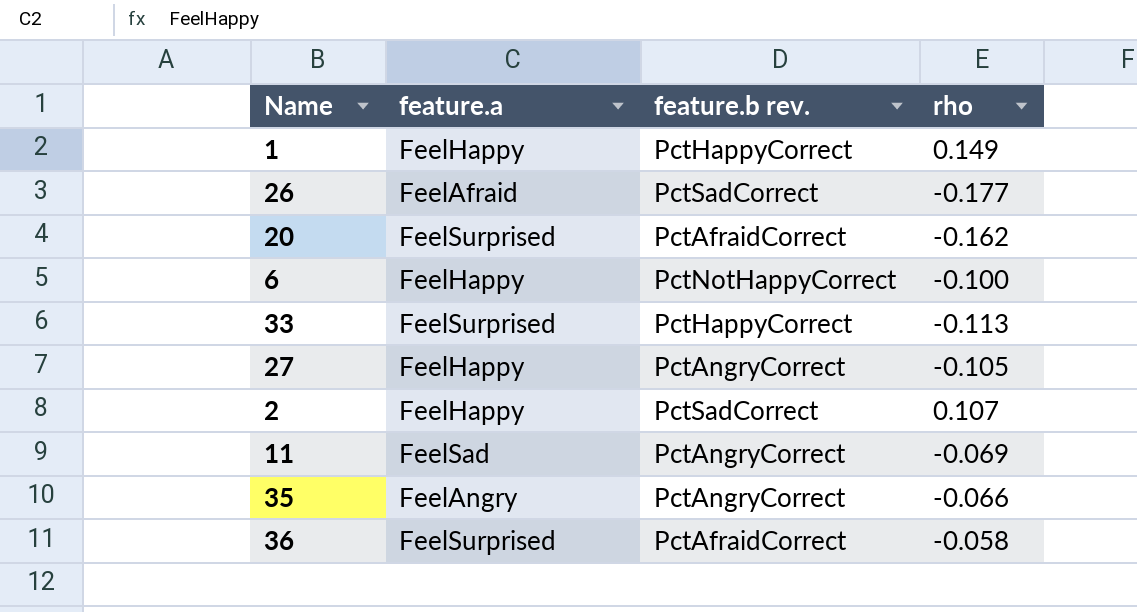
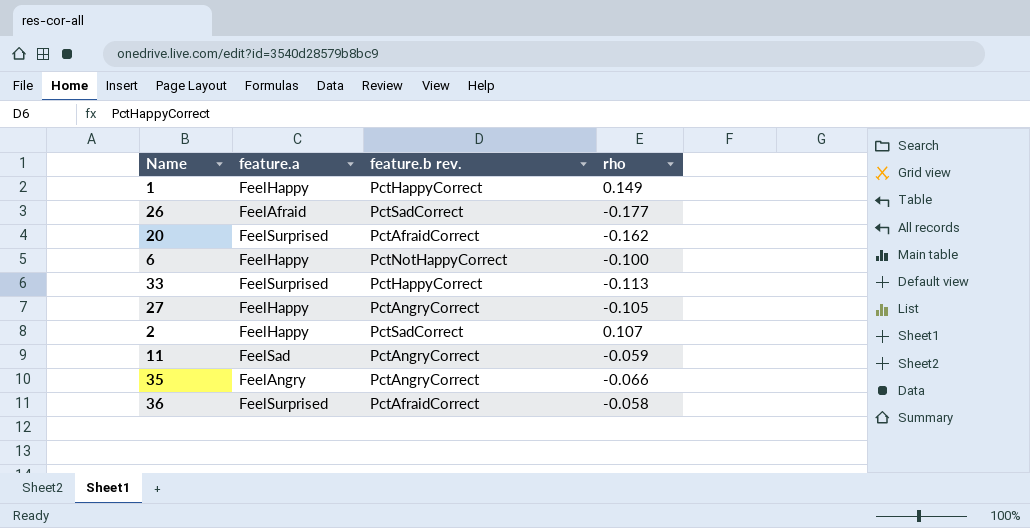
11 | rho: -0.069 -> -0.059

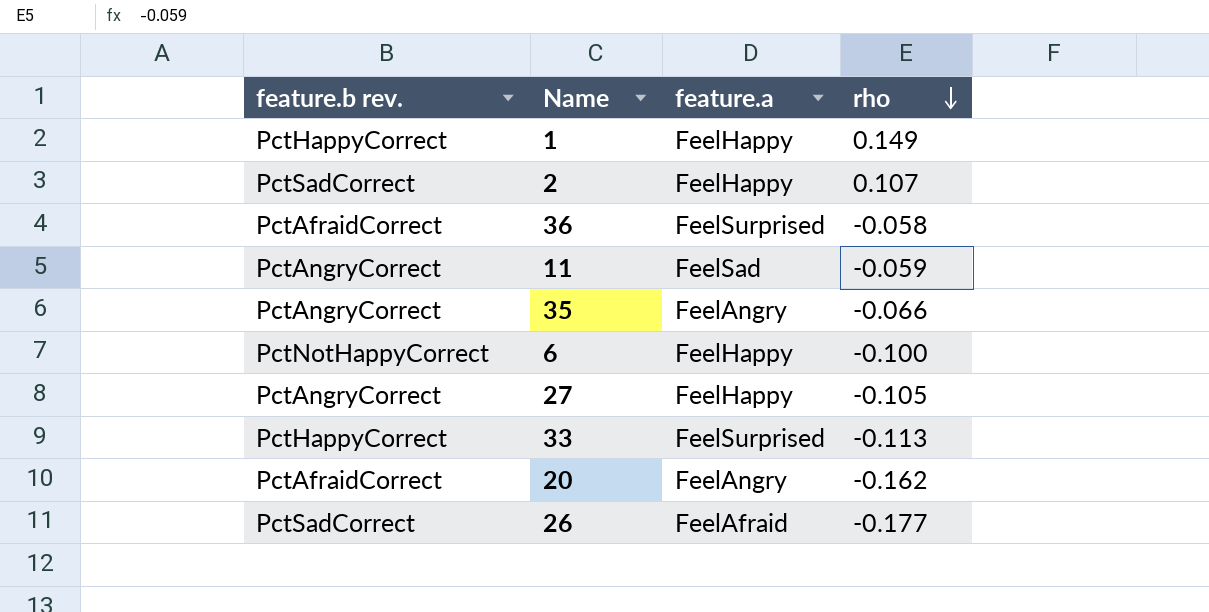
row order: none -> rho descending
column feature.b rev. | position: 3 -> 1
20 | feature.a: FeelSurprised -> FeelAngry

